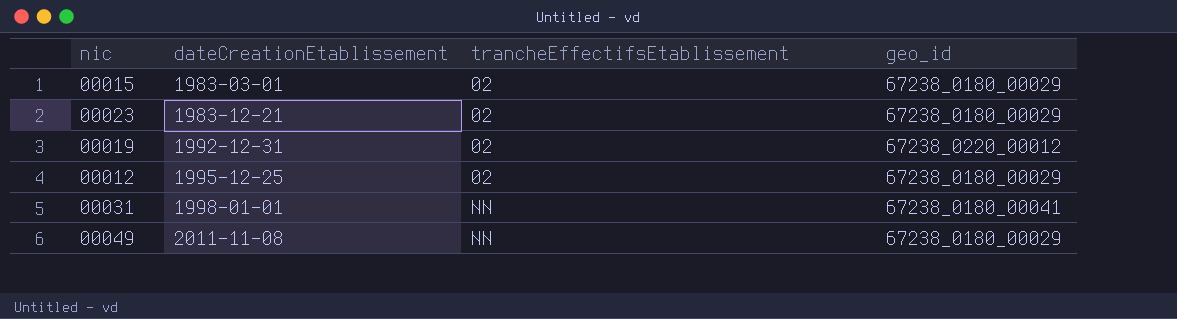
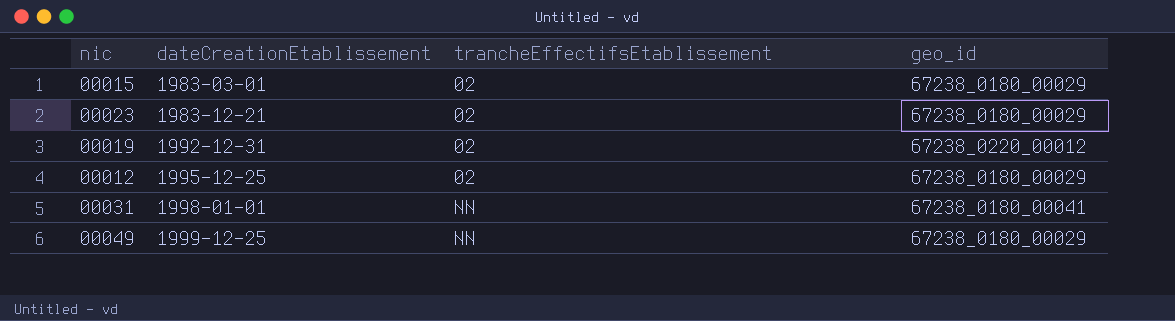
00049 | dateCreationEtablissement: 2011-11-08 -> 1999-12-25

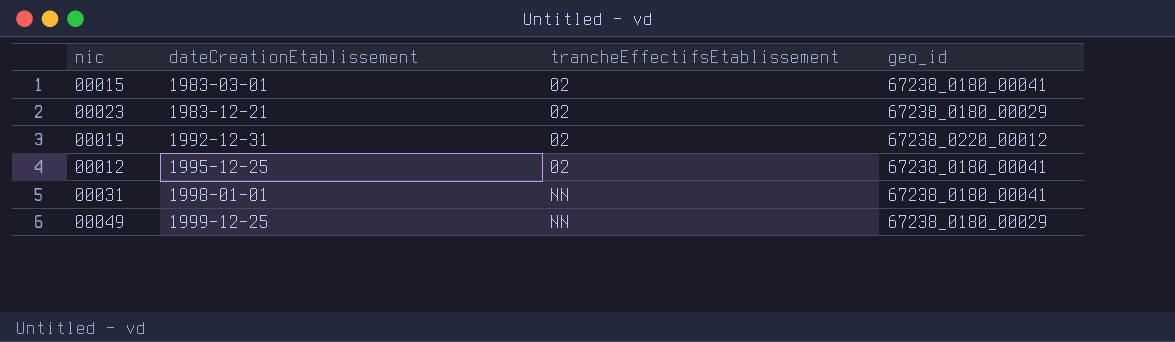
00015 | geo_id: 67238_0180_00029 -> 67238_0180_00041
00012 | geo_id: 67238_0180_00029 -> 67238_0180_00041

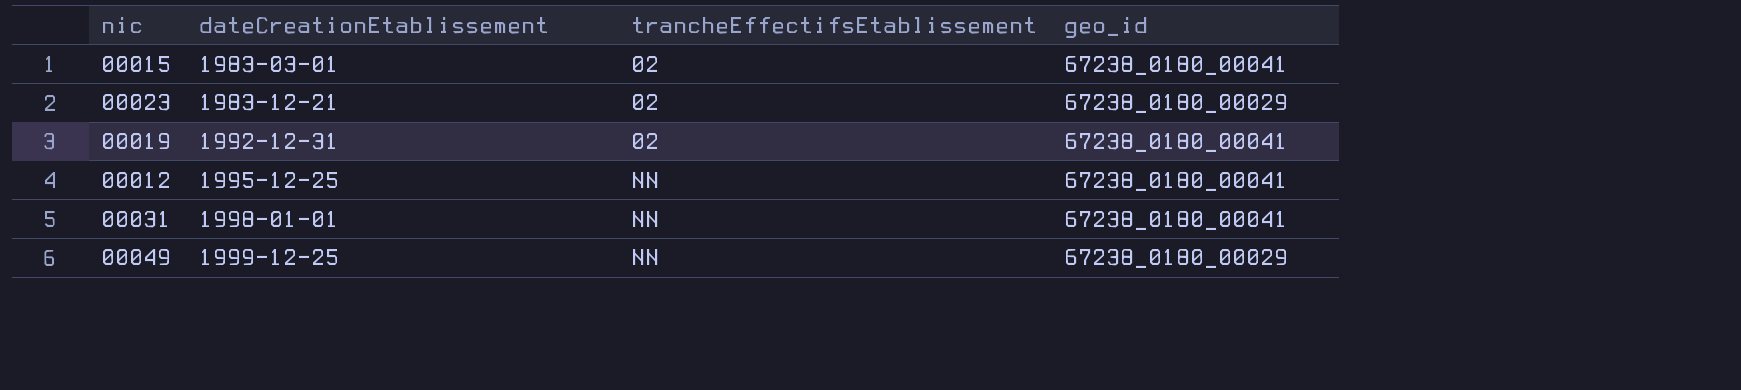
00019 | geo_id: 67238_0220_00012 -> 67238_0180_00041
00012 | trancheEffectifsEtablissement: 02 -> NN

